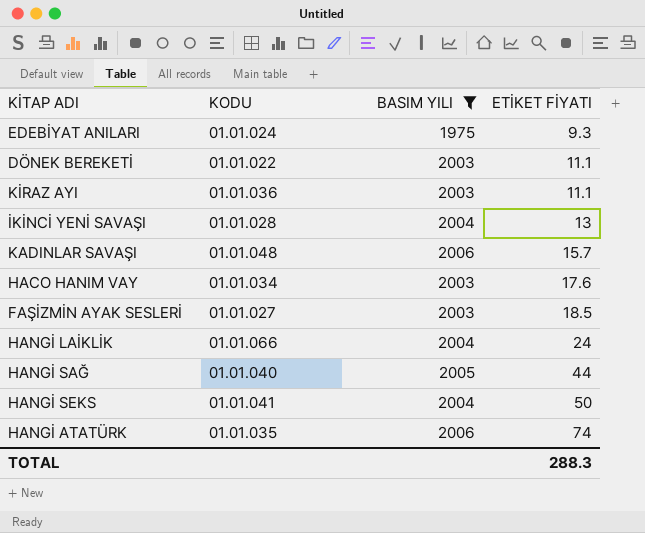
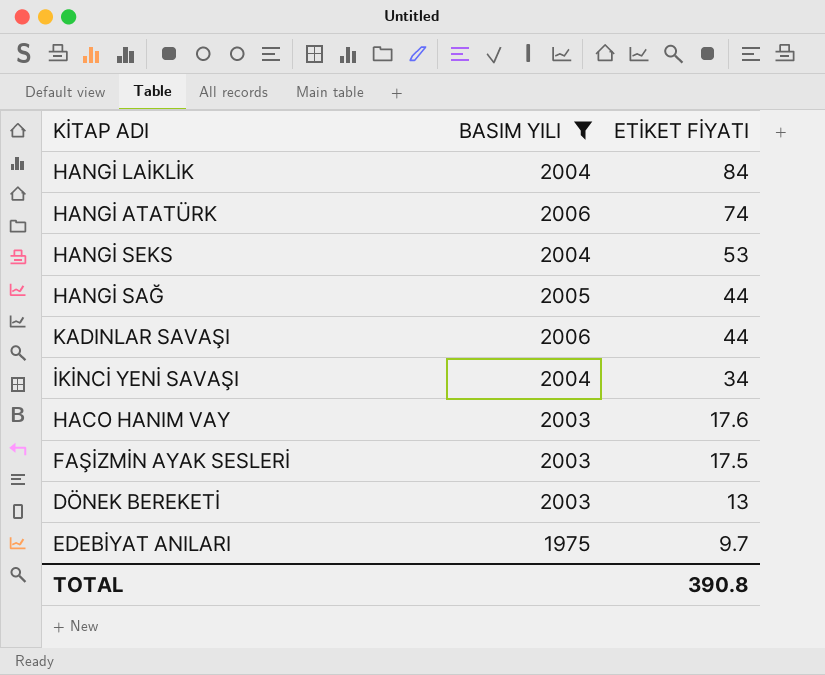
row order: ETİKET FİYATI ascending -> ETİKET FİYATI descending
column KODU | position: 2 -> none
row KİRAZ AYI: 01.01.036 | 2003 | 11.1 -> none
HANGİ LAİKLİK | ETİKET FİYATI: 24 -> 84
HANGİ SEKS | ETİKET FİYATI: 50 -> 53
KADINLAR SAVAŞI | ETİKET FİYATI: 15.7 -> 44
İKİNCİ YENİ SAVAŞI | ETİKET FİYATI: 13 -> 34
FAŞİZMİN AYAK SESLERİ | ETİKET FİYATI: 18.5 -> 17.5
DÖNEK BEREKETİ | ETİKET FİYATI: 11.1 -> 13
EDEBİYAT ANILARI | ETİKET FİYATI: 9.3 -> 9.7
TOTAL | ETİKET FİYATI: 288.3 -> 390.8

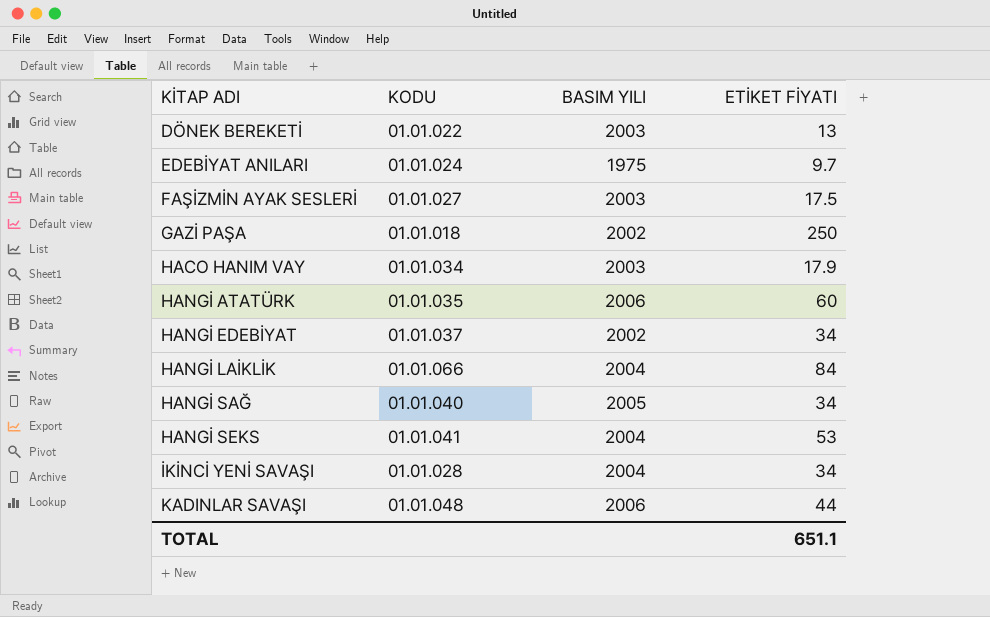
filter: BASIM YILI != 2002 -> none
row order: ETİKET FİYATI descending -> KİTAP ADI ascending
column KODU | position: none -> 2
HACO HANIM VAY | ETİKET FİYATI: 17.6 -> 17.9
HANGİ ATATÜRK | ETİKET FİYATI: 74 -> 60
HANGİ SAĞ | ETİKET FİYATI: 44 -> 34
TOTAL | ETİKET FİYATI: 390.8 -> 651.1

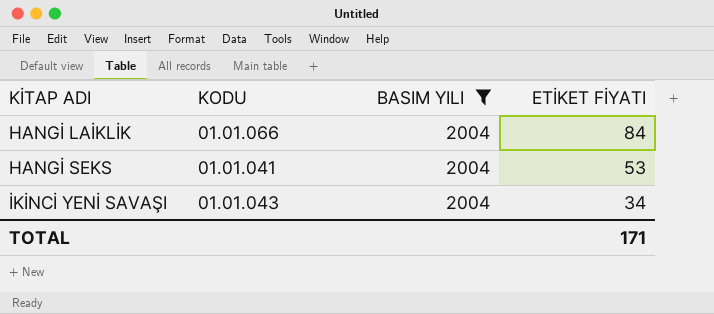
filter: none -> BASIM YILI = 2004
İKİNCİ YENİ SAVAŞI | KODU: 01.01.028 -> 01.01.043
TOTAL | ETİKET FİYATI: 651.1 -> 171

